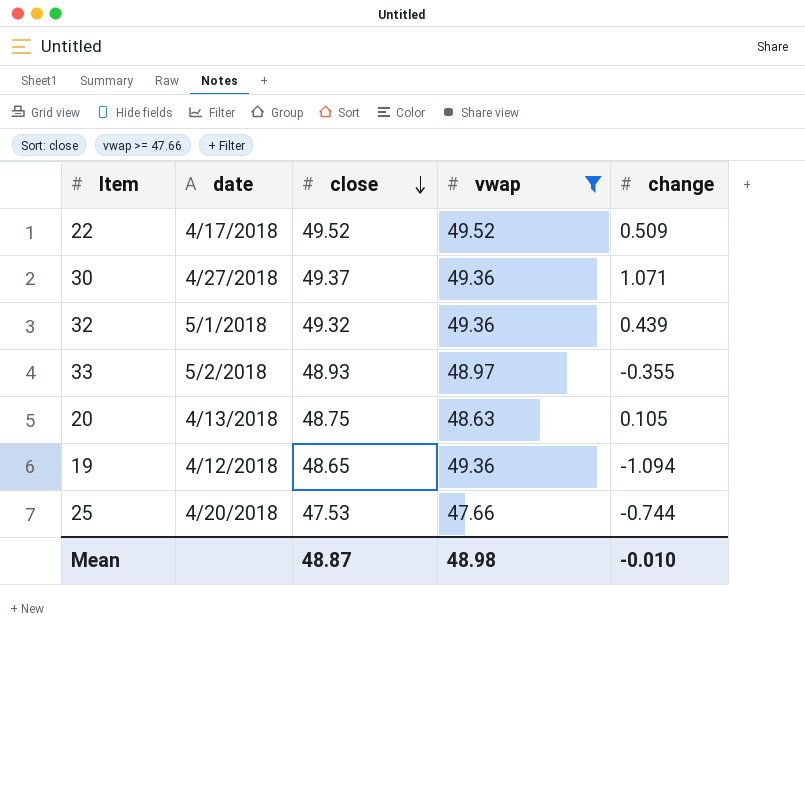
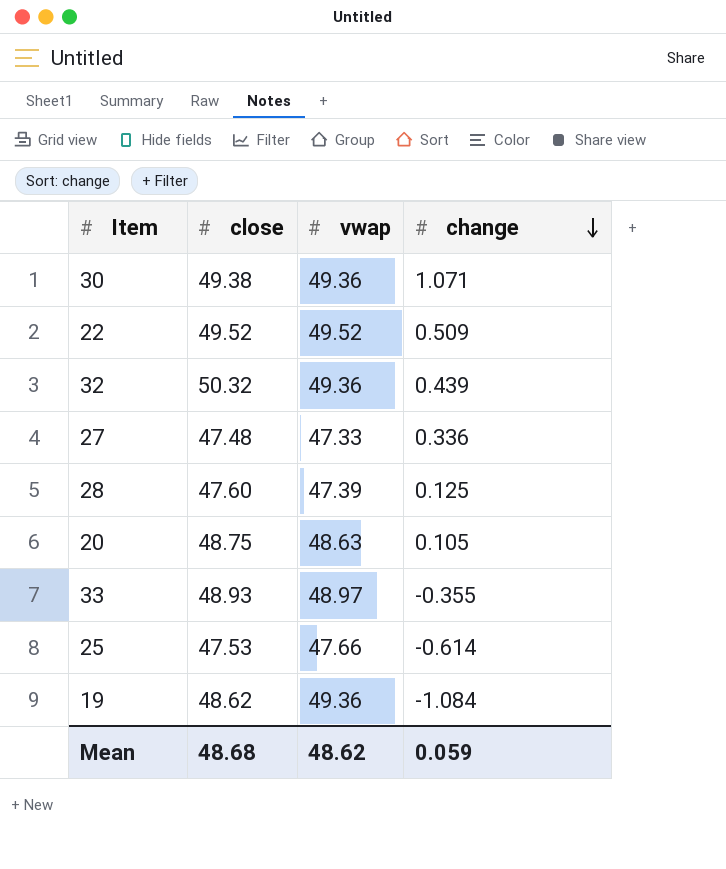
filter: vwap >= 47.66 -> none
row order: close descending -> change descending
column date | position: 2 -> none
30 | close: 49.37 -> 49.38
32 | close: 49.32 -> 50.32
25 | change: -0.744 -> -0.614
19 | close: 48.65 -> 48.62
19 | change: -1.094 -> -1.084
Mean | close: 48.87 -> 48.68
Mean | vwap: 48.98 -> 48.62
Mean | change: -0.010 -> 0.059

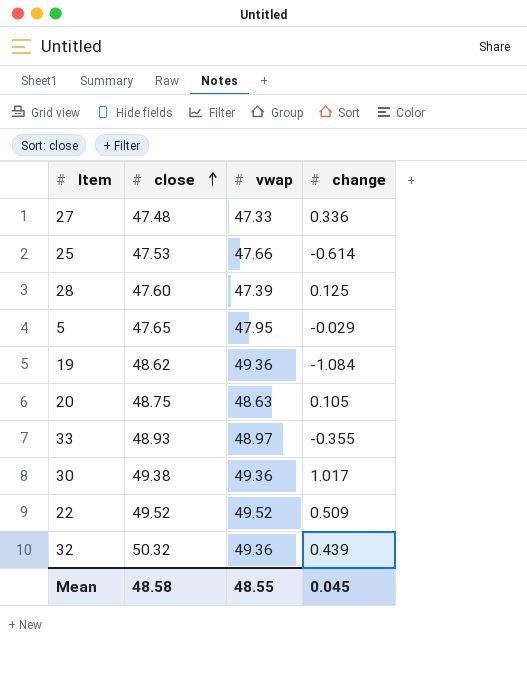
row order: change descending -> close ascending
row 5: none -> 47.65 | 47.95 | -0.029
30 | change: 1.071 -> 1.017
Mean | close: 48.68 -> 48.58
Mean | vwap: 48.62 -> 48.55
Mean | change: 0.059 -> 0.045

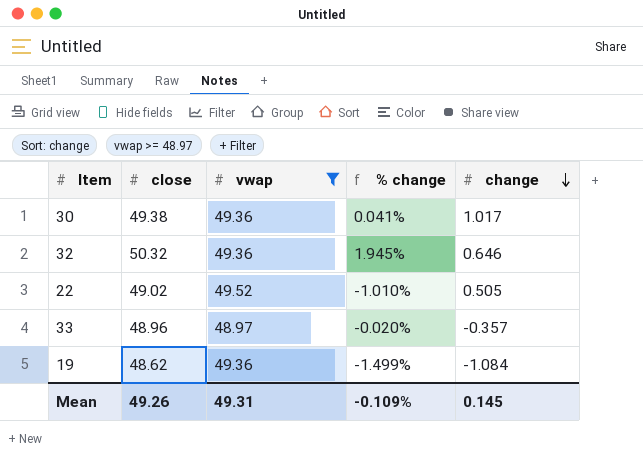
filter: none -> vwap >= 48.97
row order: close ascending -> change descending
column % change | formula: none -> ([close] - [vwap]) / [vwap]
32 | change: 0.439 -> 0.646
22 | close: 49.52 -> 49.02
22 | change: 0.509 -> 0.505
33 | close: 48.93 -> 48.96
33 | change: -0.355 -> -0.357
Mean | close: 48.58 -> 49.26
Mean | vwap: 48.55 -> 49.31
Mean | change: 0.045 -> 0.145

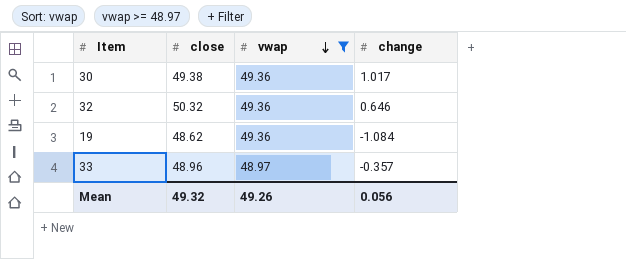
row order: change descending -> vwap descending
column % change | formula: ([close] - [vwap]) / [vwap] -> none
row 22: 49.02 | 49.52 | -1.010% | 0.505 -> none
Mean | close: 49.26 -> 49.32
Mean | vwap: 49.31 -> 49.26
Mean | change: 0.145 -> 0.056

